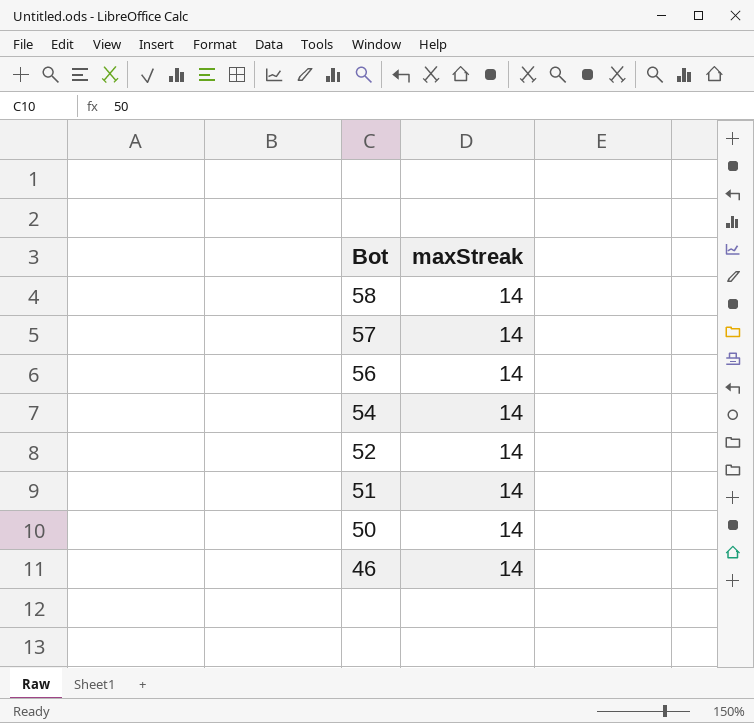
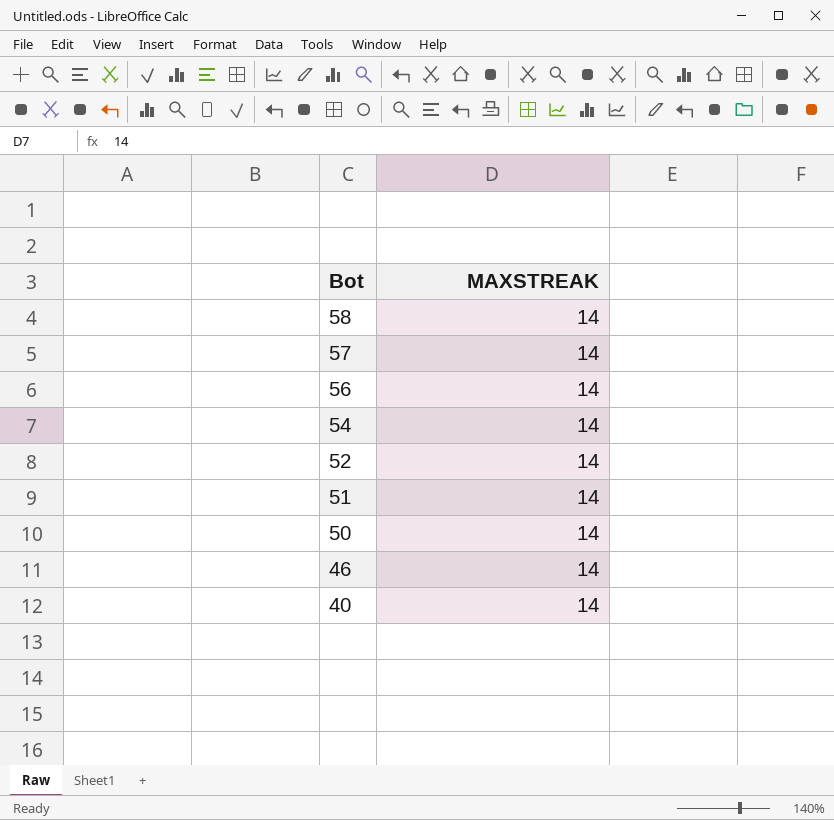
column name: maxStreak -> MAXSTREAK
row 40: none -> 14

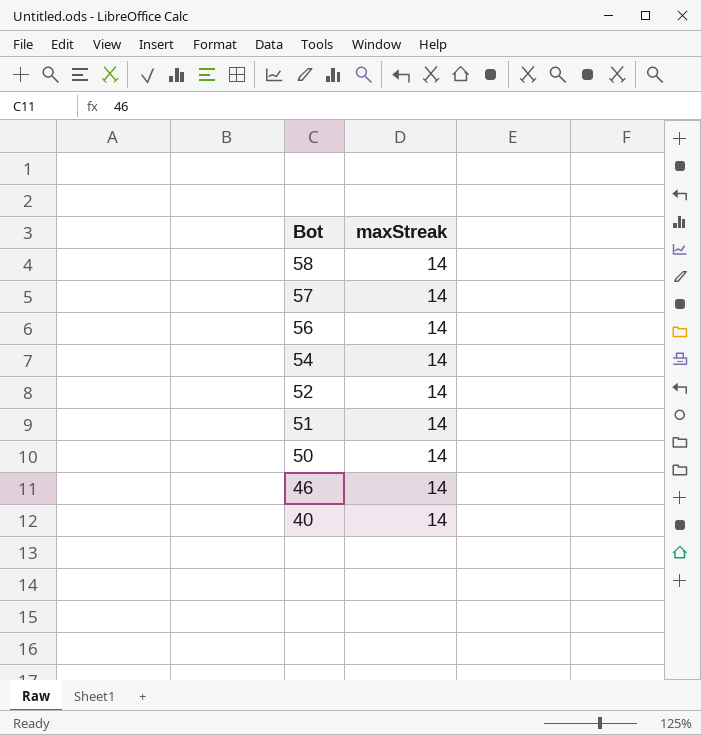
column name: MAXSTREAK -> maxStreak

